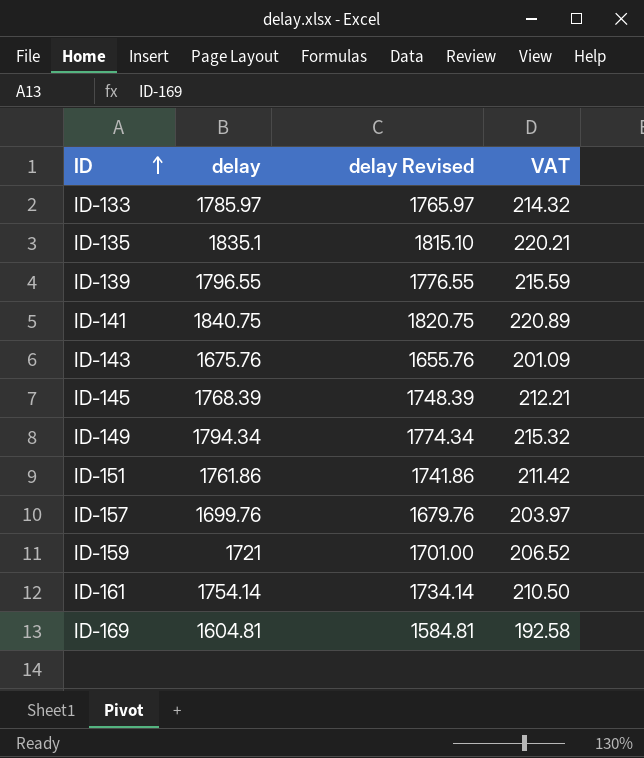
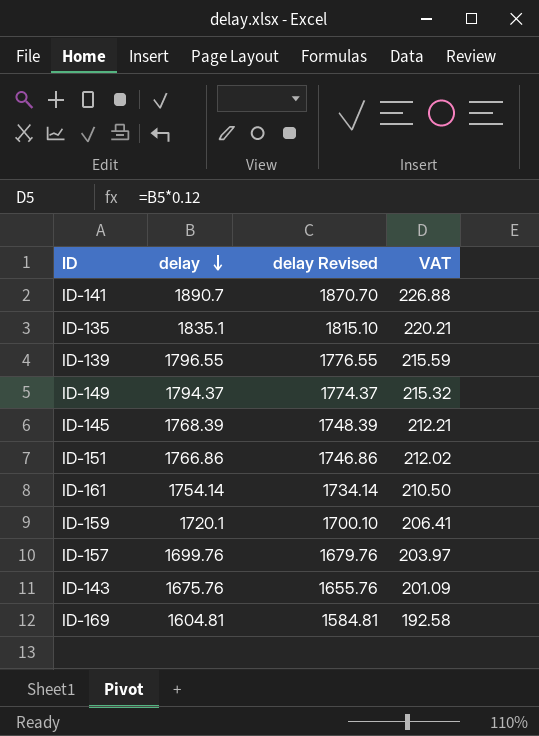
row order: ID ascending -> delay descending
row ID-133: 1785.97 | 1765.97 | 214.32 -> none
ID-141 | delay: 1840.75 -> 1890.7
ID-141 | delay Revised: 1820.75 -> 1870.70
ID-141 | VAT: 220.89 -> 226.88
ID-149 | delay: 1794.34 -> 1794.37
ID-149 | delay Revised: 1774.34 -> 1774.37
ID-151 | delay: 1761.86 -> 1766.86
ID-151 | delay Revised: 1741.86 -> 1746.86
ID-151 | VAT: 211.42 -> 212.02
ID-159 | delay: 1721 -> 1720.1
ID-159 | delay Revised: 1701.00 -> 1700.10
ID-159 | VAT: 206.52 -> 206.41

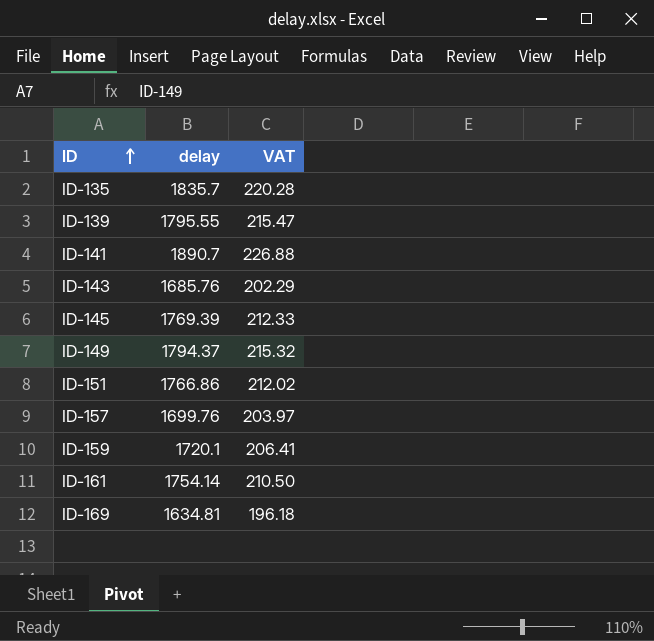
row order: delay descending -> ID ascending
column delay Revised | formula: [delay] - 20 -> none
ID-135 | delay: 1835.1 -> 1835.7
ID-135 | VAT: 220.21 -> 220.28
ID-139 | delay: 1796.55 -> 1795.55
ID-139 | VAT: 215.59 -> 215.47
ID-143 | delay: 1675.76 -> 1685.76
ID-143 | VAT: 201.09 -> 202.29
ID-145 | delay: 1768.39 -> 1769.39
ID-145 | VAT: 212.21 -> 212.33
ID-169 | delay: 1604.81 -> 1634.81
ID-169 | VAT: 192.58 -> 196.18

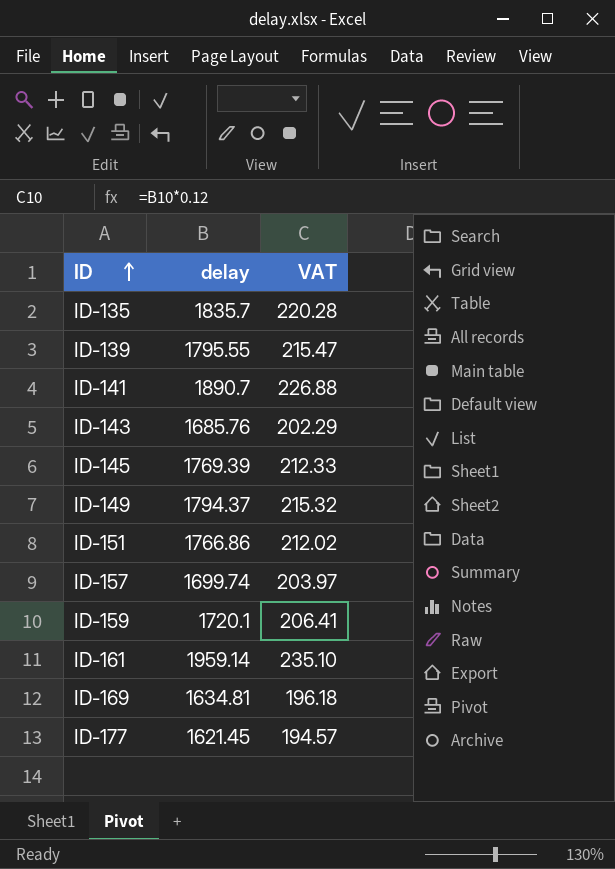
ID-157 | delay: 1699.76 -> 1699.74
ID-161 | delay: 1754.14 -> 1959.14
ID-161 | VAT: 210.50 -> 235.10
row ID-177: none -> 1621.45 | 194.57

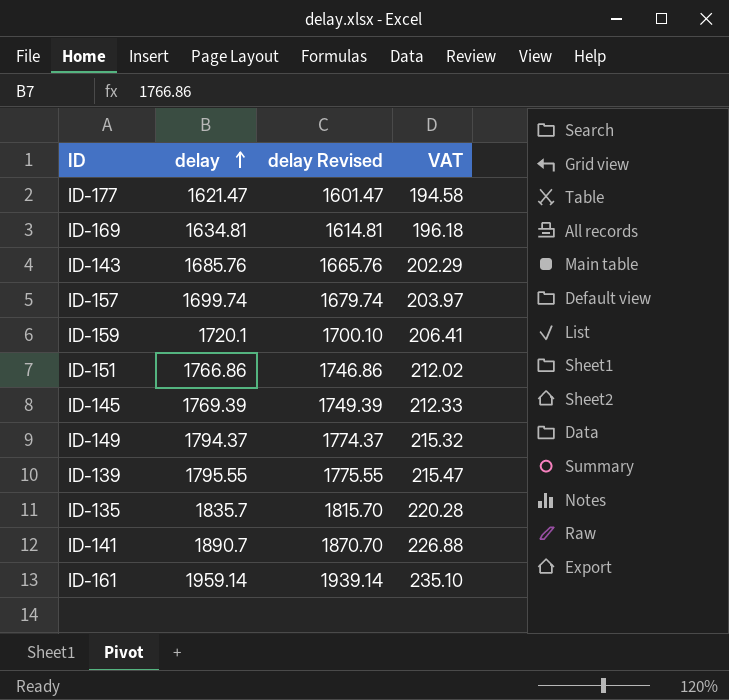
row order: ID ascending -> delay ascending
column delay Revised | formula: none -> [delay] - 20
ID-177 | delay: 1621.45 -> 1621.47
ID-177 | VAT: 194.57 -> 194.58

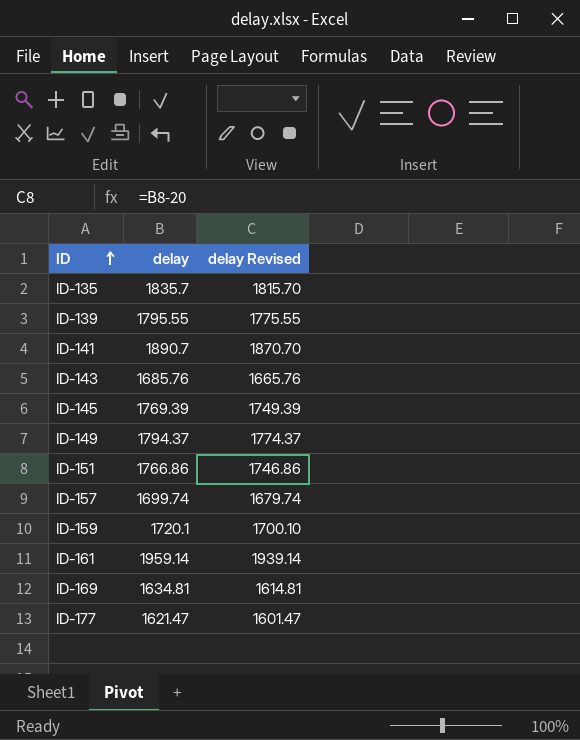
row order: delay ascending -> ID ascending
column VAT | formula: [delay] * 0.12 -> none

